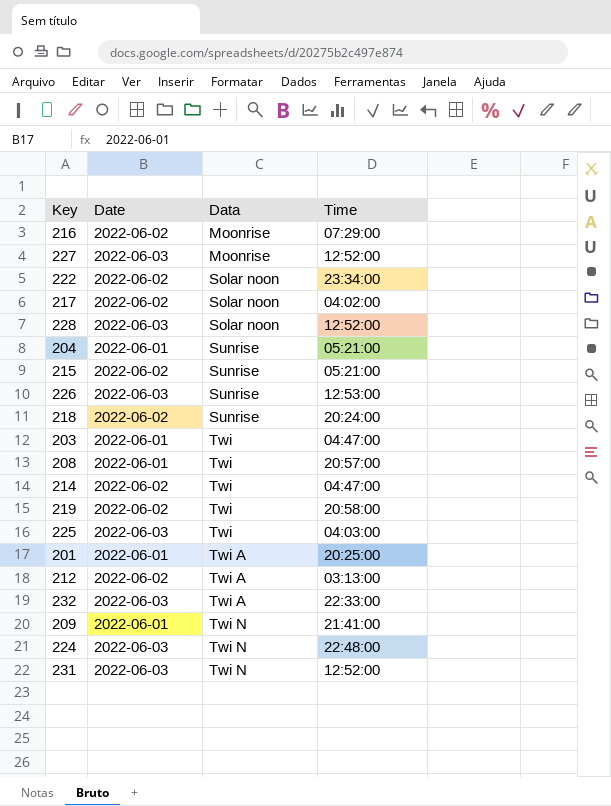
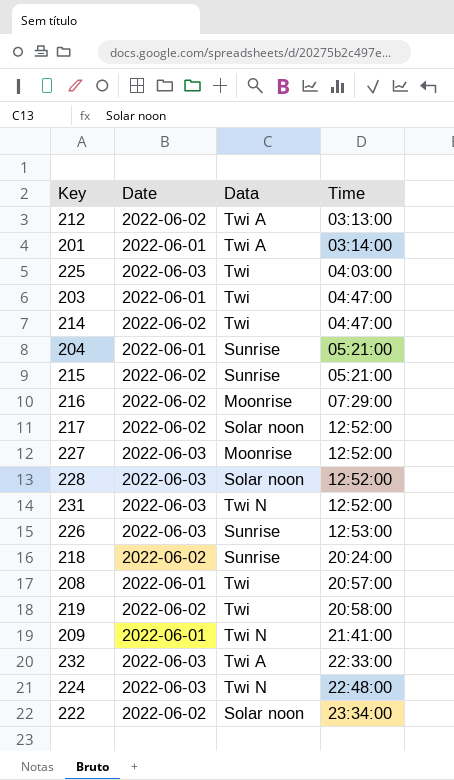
row order: Data ascending -> Time ascending
201 | Time: 20:25:00 -> 03:14:00
217 | Time: 04:02:00 -> 12:52:00

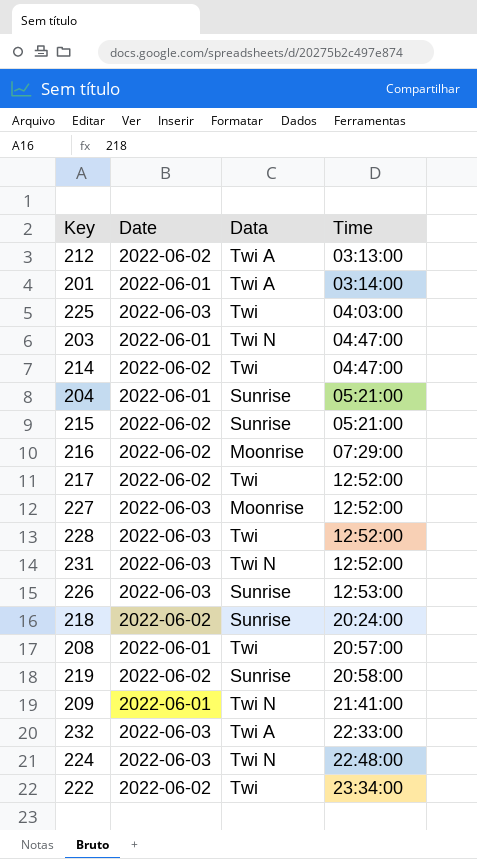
203 | Data: Twi -> Twi N
217 | Data: Solar noon -> Twi
228 | Data: Solar noon -> Twi
219 | Data: Twi -> Sunrise
222 | Data: Solar noon -> Twi

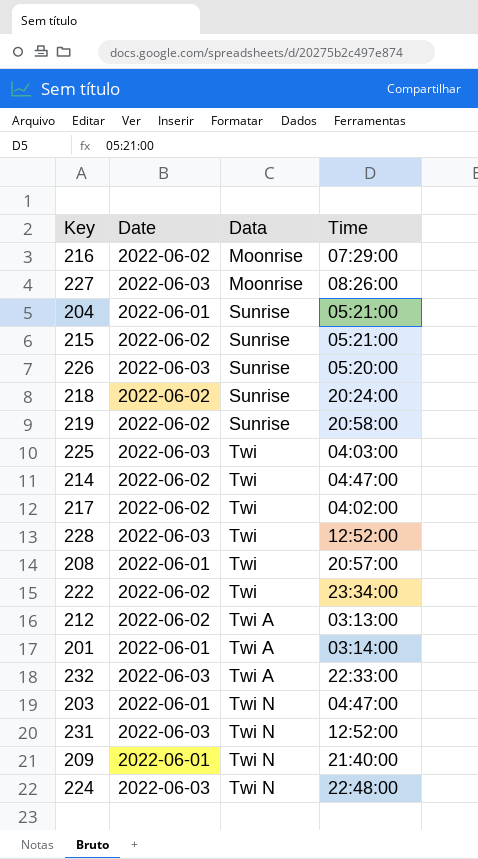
row order: Time ascending -> Data ascending
227 | Time: 12:52:00 -> 08:26:00
226 | Time: 12:53:00 -> 05:20:00
217 | Time: 12:52:00 -> 04:02:00
209 | Time: 21:41:00 -> 21:40:00

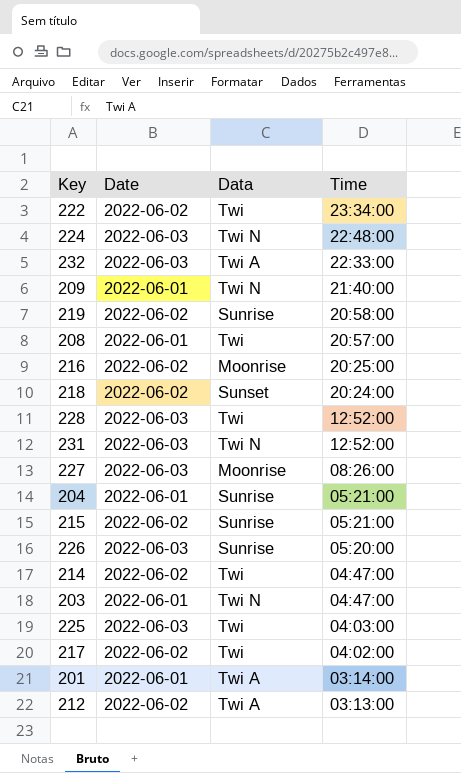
row order: Data ascending -> Time descending
216 | Time: 07:29:00 -> 20:25:00
218 | Data: Sunrise -> Sunset

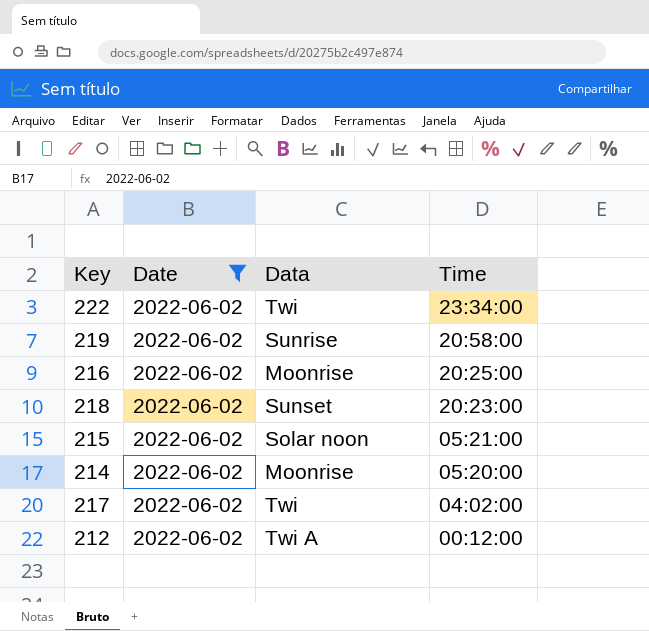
filter: none -> Date = 2022-06-02
218 | Time: 20:24:00 -> 20:23:00
215 | Data: Sunrise -> Solar noon
214 | Data: Twi -> Moonrise
214 | Time: 04:47:00 -> 05:20:00
212 | Time: 03:13:00 -> 00:12:00

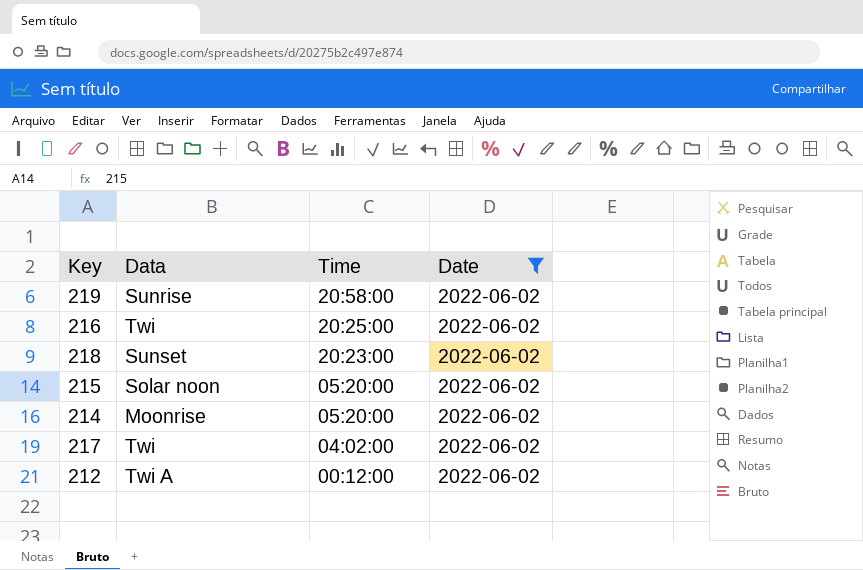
column Date | position: 2 -> 4
row 222: 2022-06-02 | Twi | 23:34:00 -> none
216 | Data: Moonrise -> Twi
215 | Time: 05:21:00 -> 05:20:00

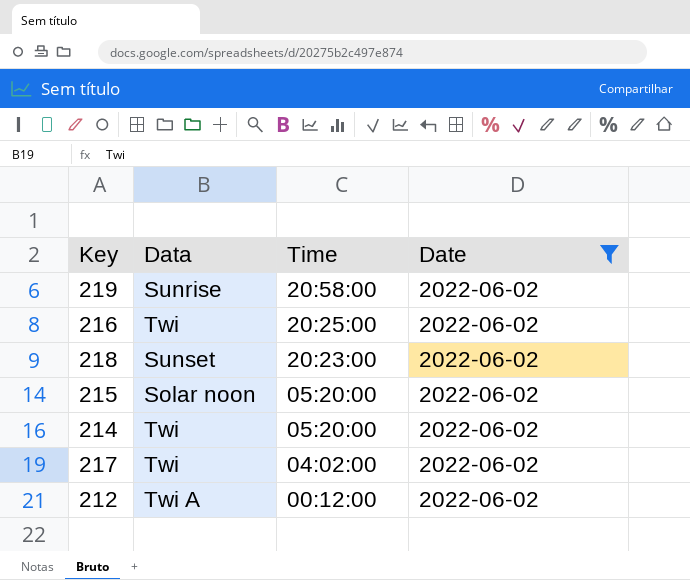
214 | Data: Moonrise -> Twi

